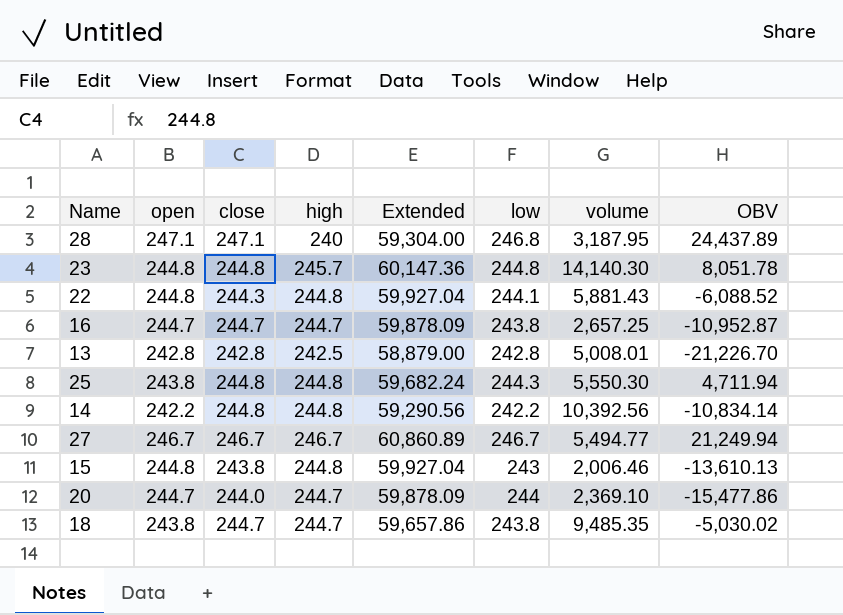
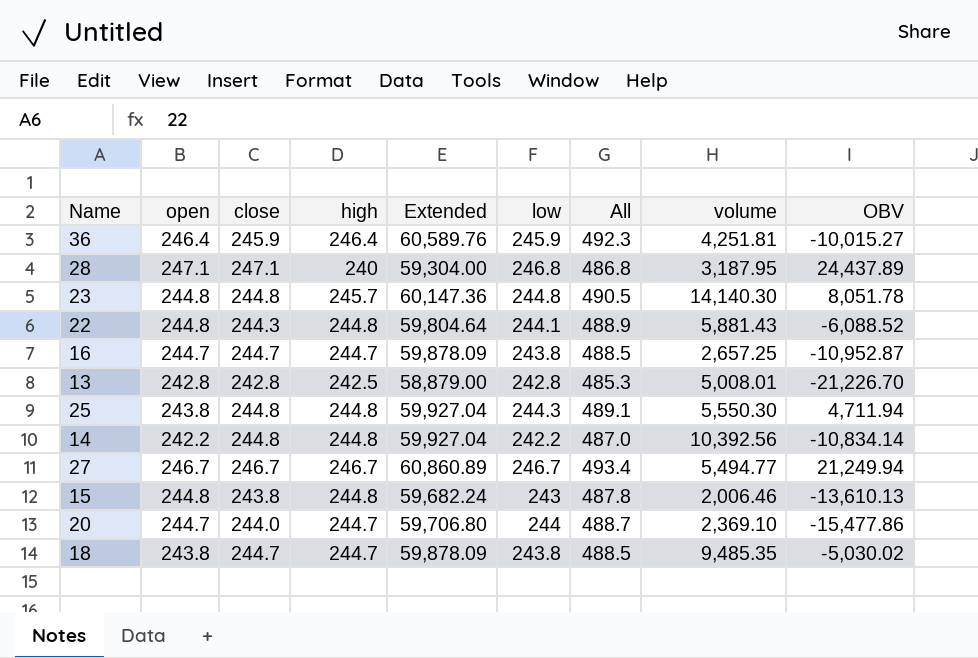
column Extended | formula: [open] * [high] -> [close] * [high]
column All | formula: none -> [high] + [low]
row 36: none -> 246.4 | 245.9 | 246.4 | 60,589.76 | 245.9 | 492.3 | 4,251.81 | -10,015.27

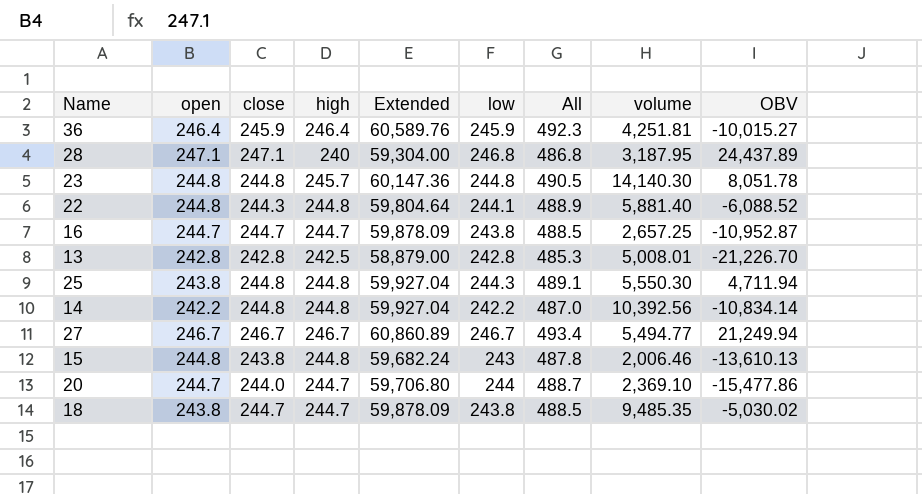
22 | volume: 5,881.43 -> 5,881.40

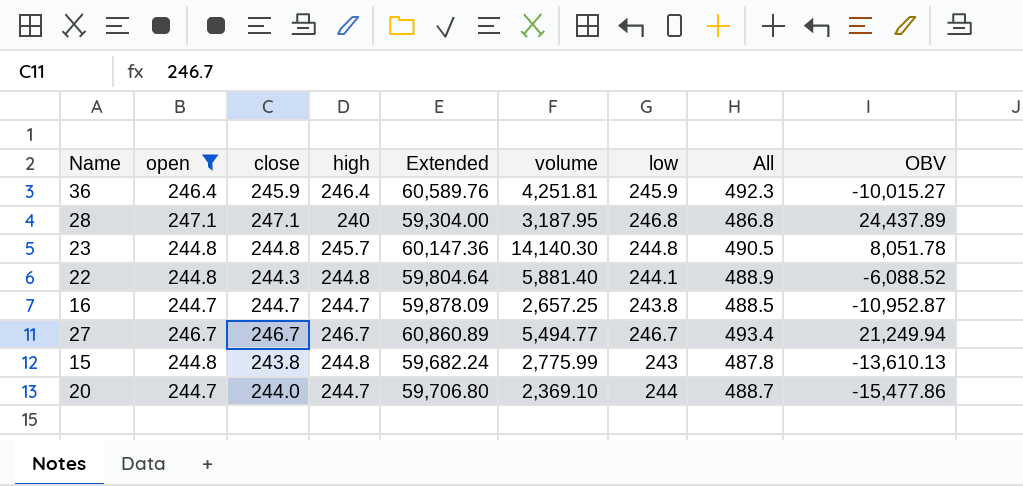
filter: none -> open >= 244.7
column volume | position: 8 -> 6
15 | volume: 2,006.46 -> 2,775.99

